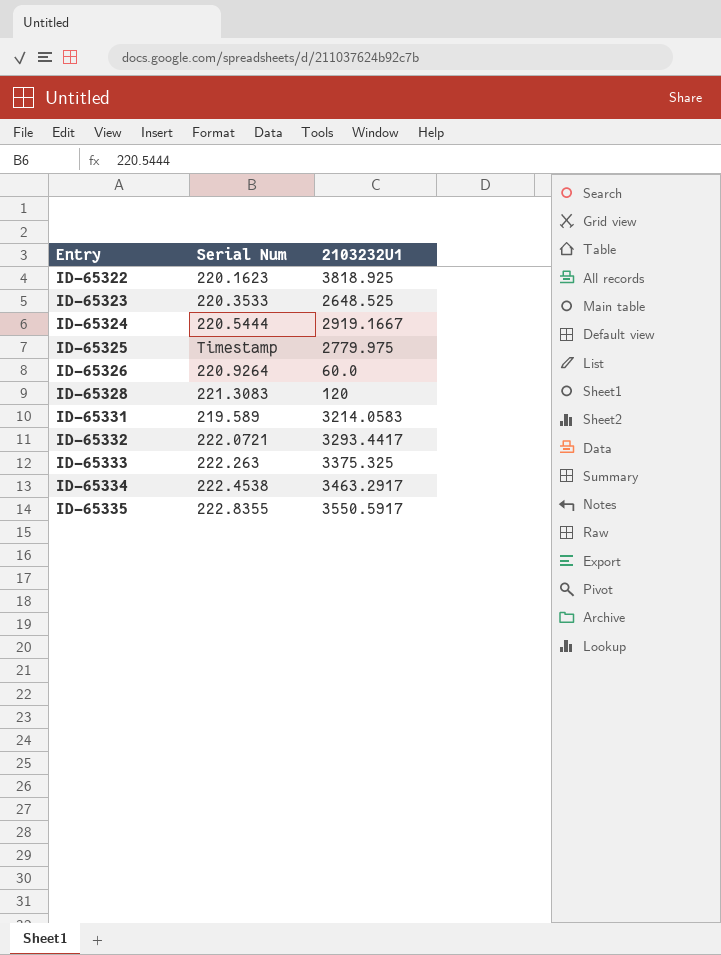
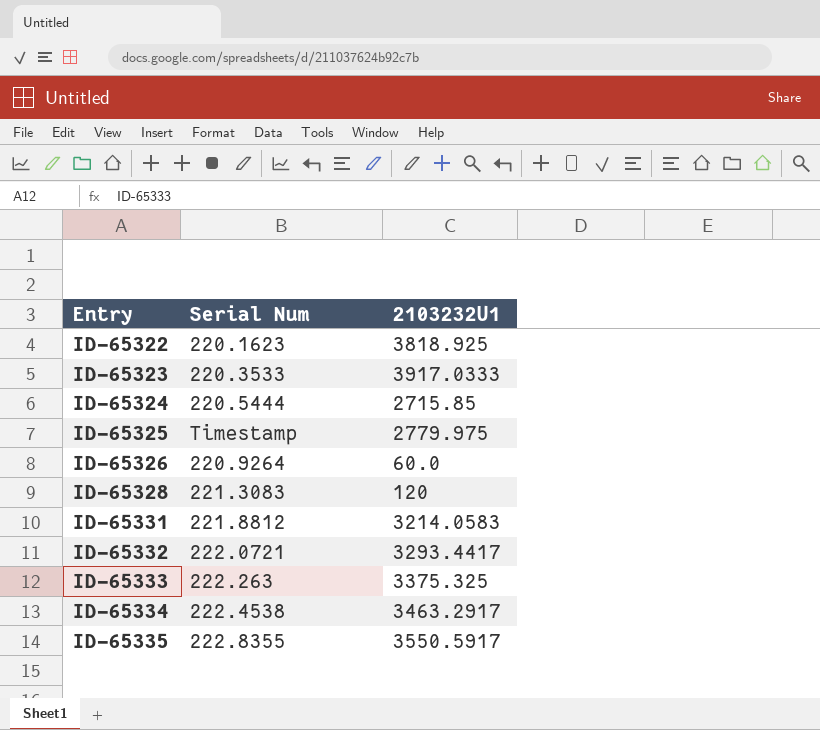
ID-65323 | 2103232U1: 2648.525 -> 3917.0333
ID-65324 | 2103232U1: 2919.1667 -> 2715.85
ID-65331 | Serial Num: 219.589 -> 221.8812

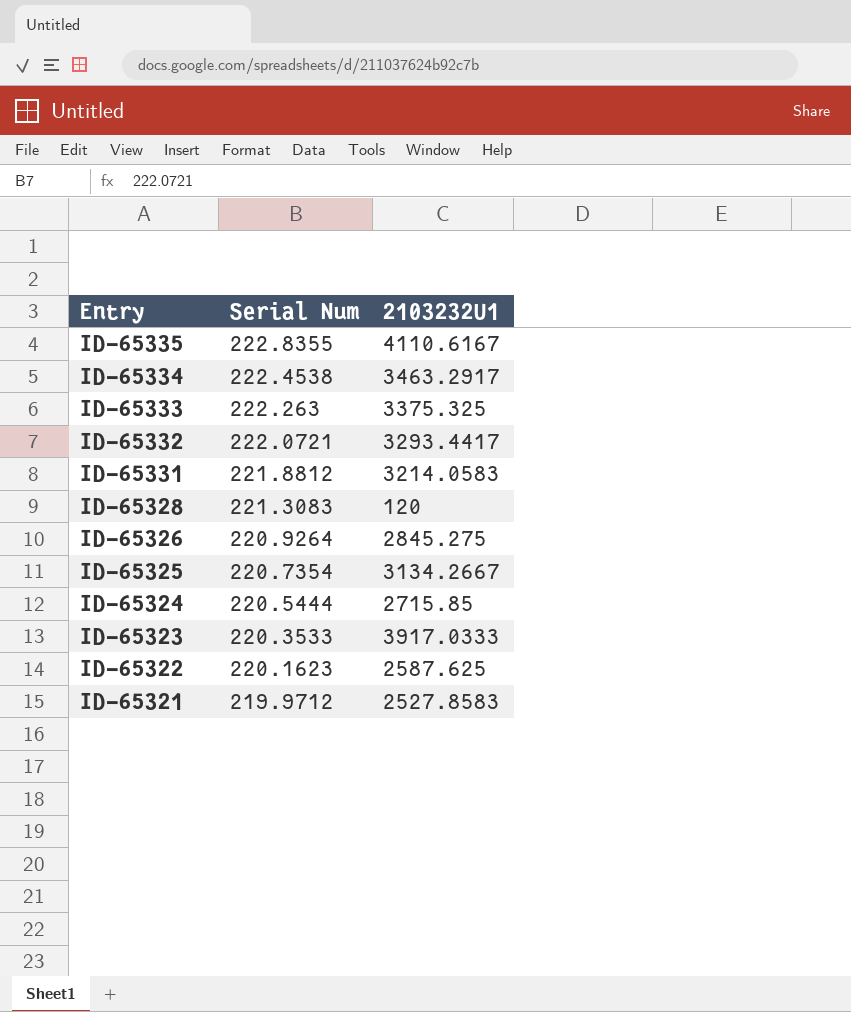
row order: Entry ascending -> Entry descending
ID-65335 | 2103232U1: 3550.5917 -> 4110.6167
ID-65326 | 2103232U1: 60.0 -> 2845.275
ID-65325 | Serial Num: Timestamp -> 220.7354
ID-65325 | 2103232U1: 2779.975 -> 3134.2667
ID-65322 | 2103232U1: 3818.925 -> 2587.625
row ID-65321: none -> 219.9712 | 2527.8583

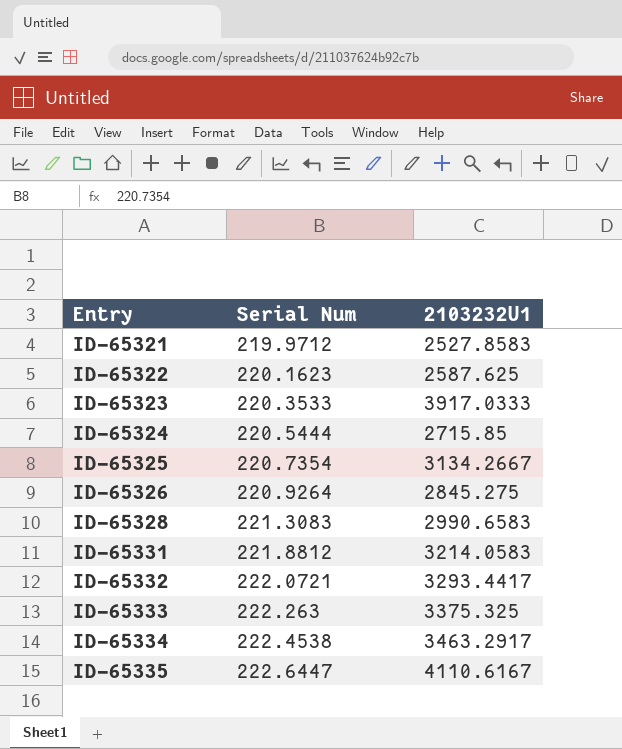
row order: Entry descending -> Entry ascending
ID-65328 | 2103232U1: 120 -> 2990.6583
ID-65335 | Serial Num: 222.8355 -> 222.6447

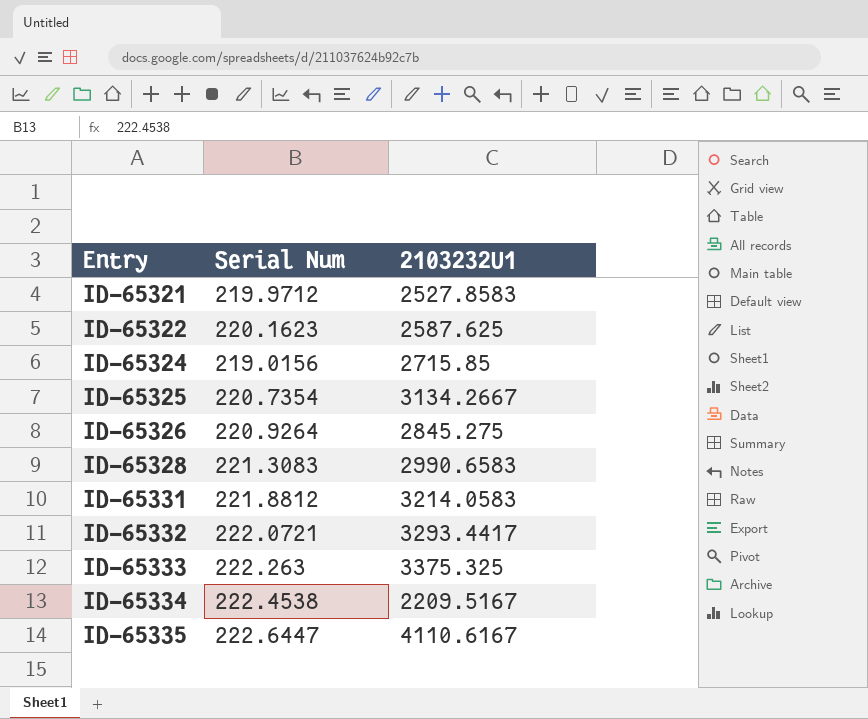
row ID-65323: 220.3533 | 3917.0333 -> none
ID-65324 | Serial Num: 220.5444 -> 219.0156
ID-65334 | 2103232U1: 3463.2917 -> 2209.5167

